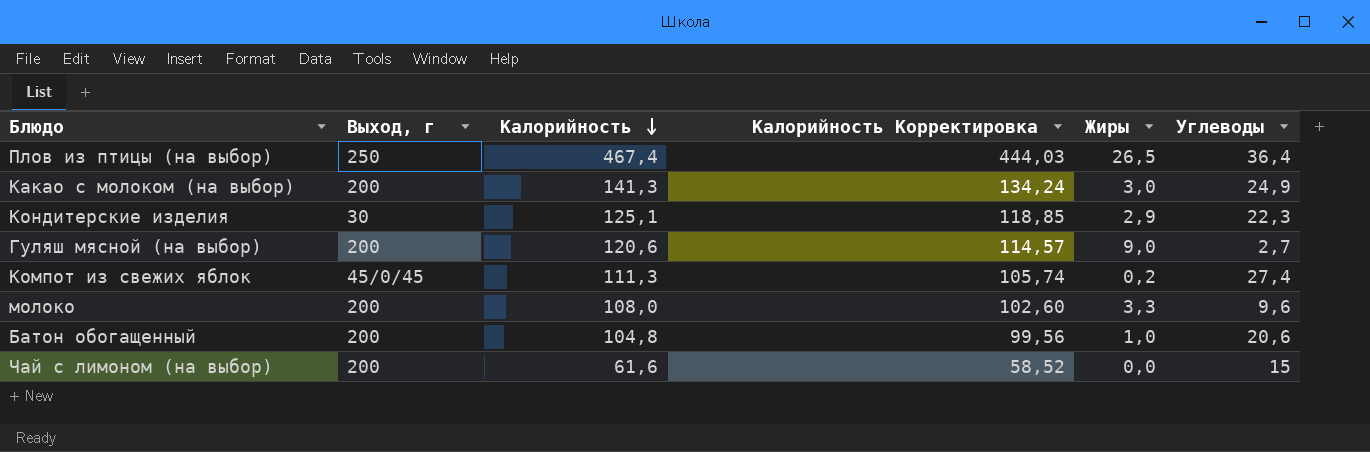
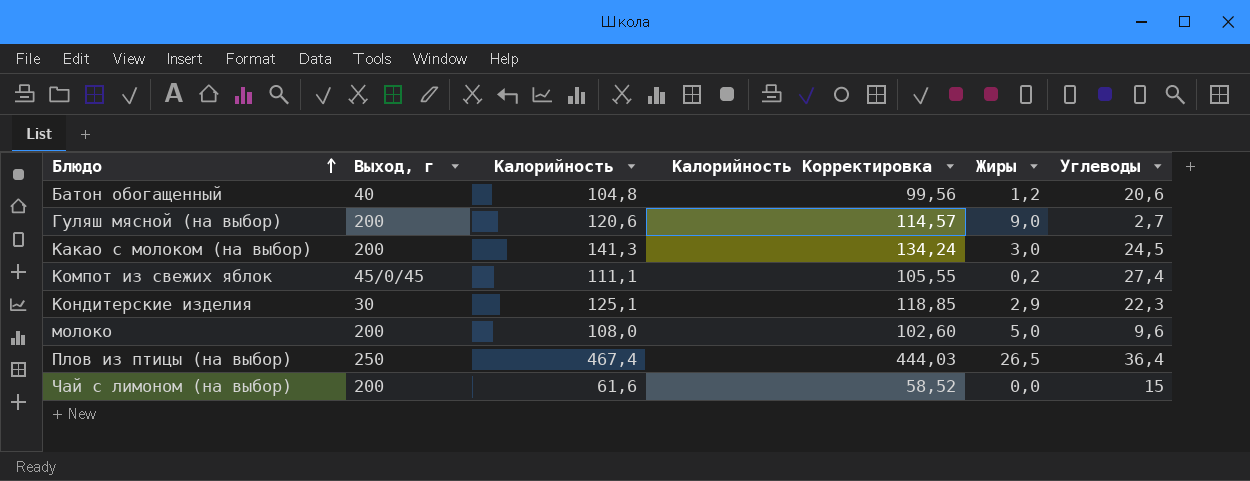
row order: Калорийность descending -> Блюдо ascending
Батон обогащенный | Выход, г: 200 -> 40
Батон обогащенный | Жиры: 1,0 -> 1,2
Какао с молоком (на выбор) | Углеводы: 24,9 -> 24,5
Компот из свежих яблок | Калорийность: 111,3 -> 111,1
Компот из свежих яблок | Калорийность Корректировка: 105,74 -> 105,55
молоко | Жиры: 3,3 -> 5,0

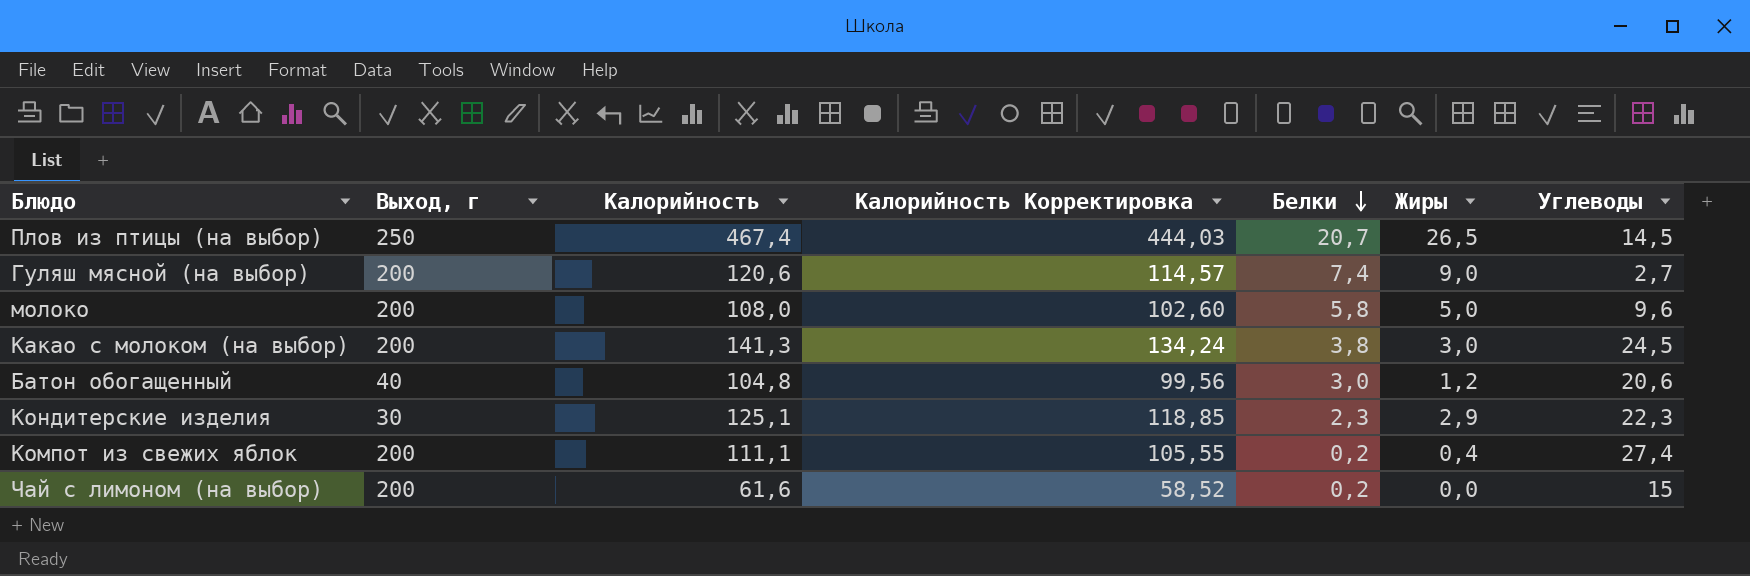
row order: Блюдо ascending -> Белки descending
column Белки | position: none -> 5
Плов из птицы (на выбор) | Углеводы: 36,4 -> 14,5
Компот из свежих яблок | Выход, г: 45/0/45 -> 200
Компот из свежих яблок | Жиры: 0,2 -> 0,4

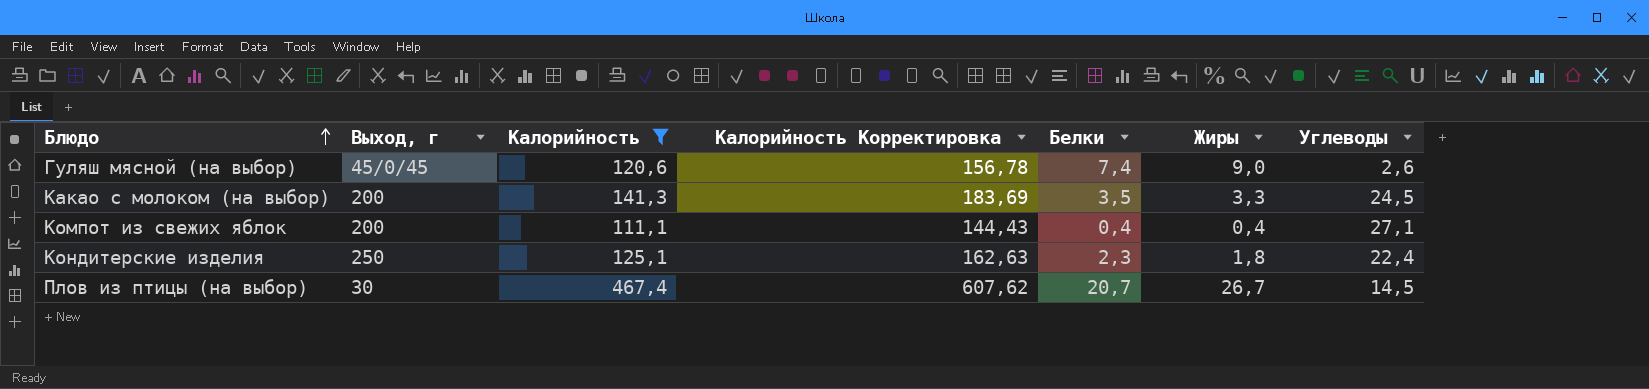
filter: none -> Калорийность >= 111,1
row order: Белки descending -> Блюдо ascending
column Калорийность Корректировка | formula: [Калорийность] * 0,95 -> [Калорийность] * 1,3
Гуляш мясной (на выбор) | Выход, г: 200 -> 45/0/45
Гуляш мясной (на выбор) | Углеводы: 2,7 -> 2,6
Какао с молоком (на выбор) | Белки: 3,8 -> 3,5
Какао с молоком (на выбор) | Жиры: 3,0 -> 3,3
Компот из свежих яблок | Белки: 0,2 -> 0,4
Компот из свежих яблок | Углеводы: 27,4 -> 27,1
Кондитерские изделия | Выход, г: 30 -> 250
Кондитерские изделия | Жиры: 2,9 -> 1,8
Кондитерские изделия | Углеводы: 22,3 -> 22,4
Плов из птицы (на выбор) | Выход, г: 250 -> 30
Плов из птицы (на выбор) | Жиры: 26,5 -> 26,7

